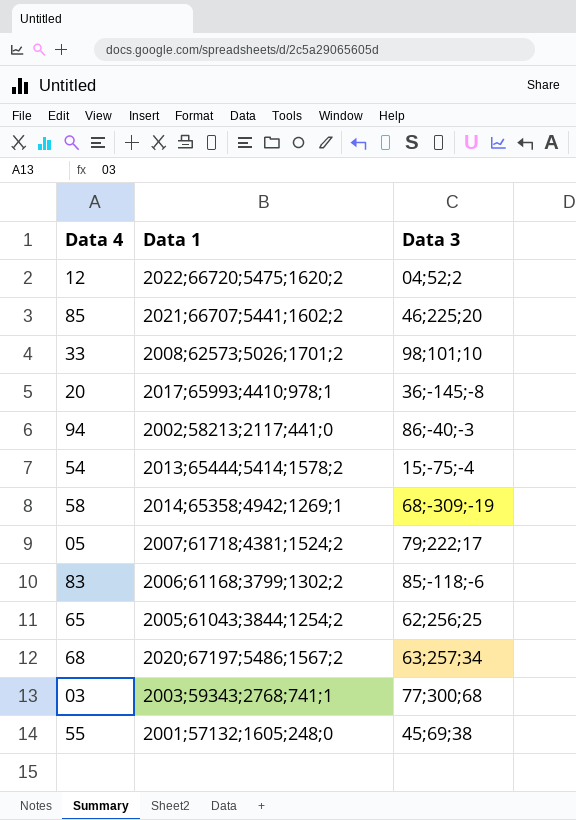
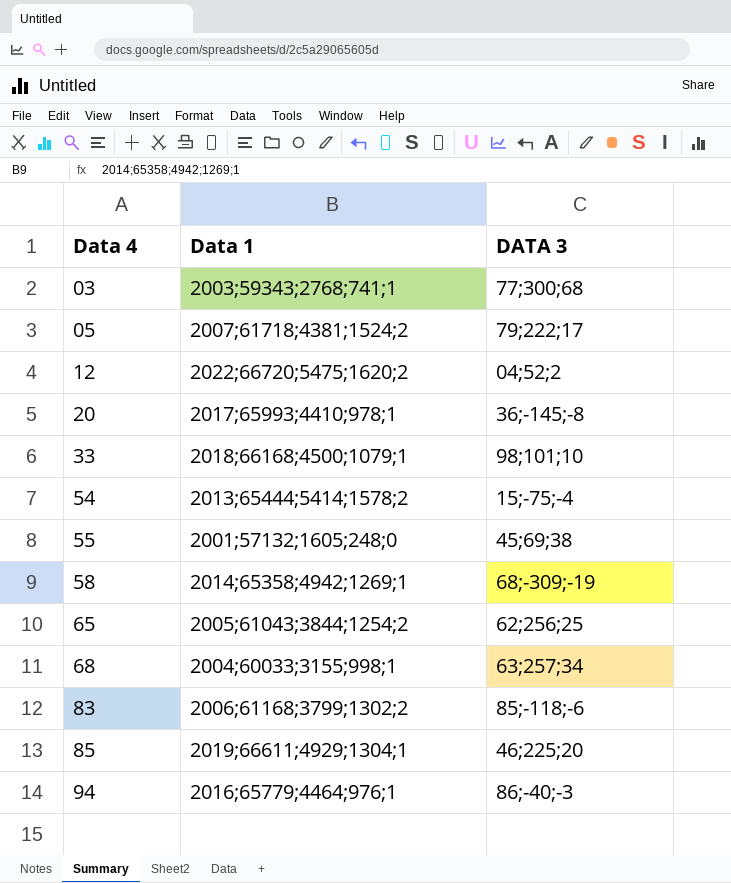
row order: none -> Data 4 ascending
column name: Data 3 -> DATA 3
33 | Data 1: 2008;62573;5026;1701;2 -> 2018;66168;4500;1079;1
68 | Data 1: 2020;67197;5486;1567;2 -> 2004;60033;3155;998;1
85 | Data 1: 2021;66707;5441;1602;2 -> 2019;66611;4929;1304;1
94 | Data 1: 2002;58213;2117;441;0 -> 2016;65779;4464;976;1

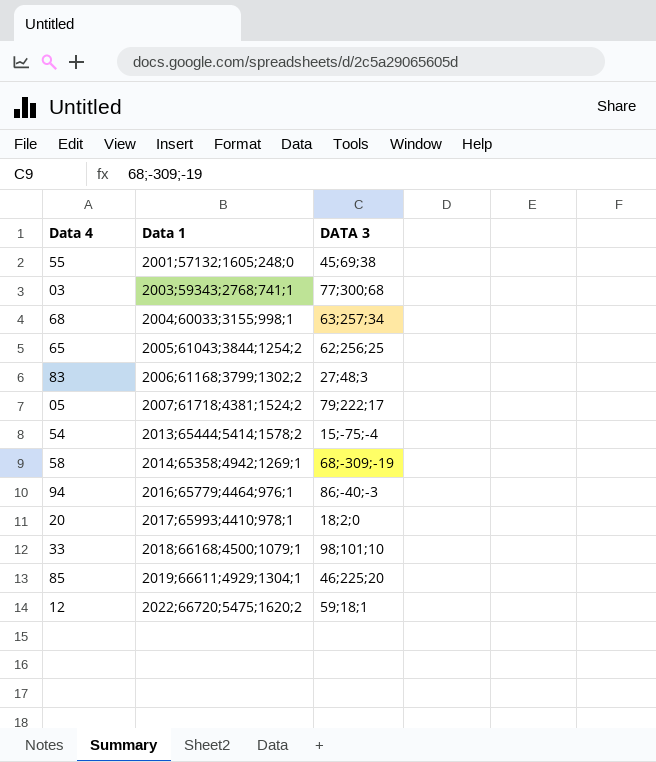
row order: Data 4 ascending -> Data 1 ascending
83 | DATA 3: 85;-118;-6 -> 27;48;3
20 | DATA 3: 36;-145;-8 -> 18;2;0
12 | DATA 3: 04;52;2 -> 59;18;1

